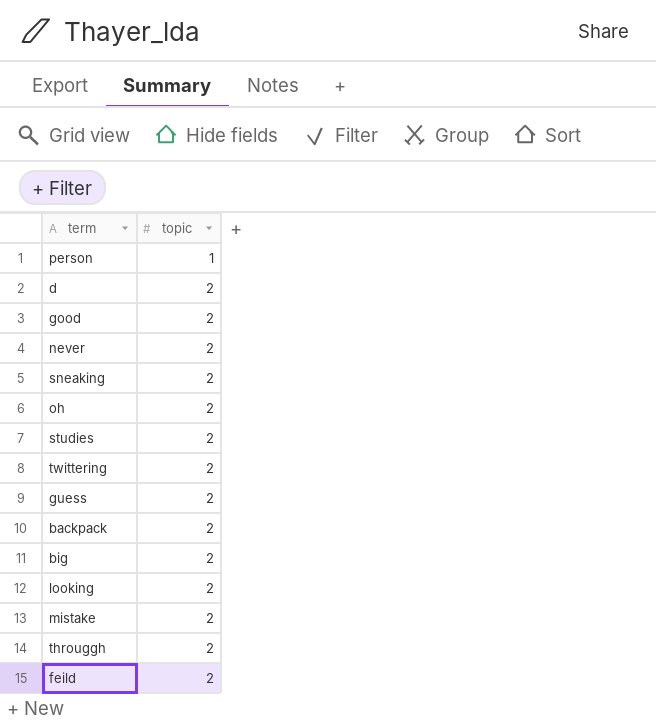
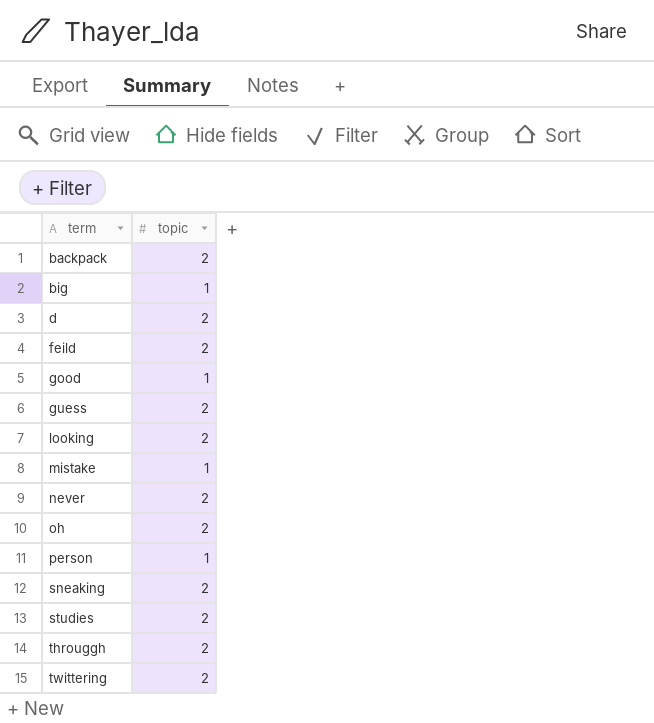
row order: topic ascending -> term ascending
big | topic: 2 -> 1
good | topic: 2 -> 1
mistake | topic: 2 -> 1

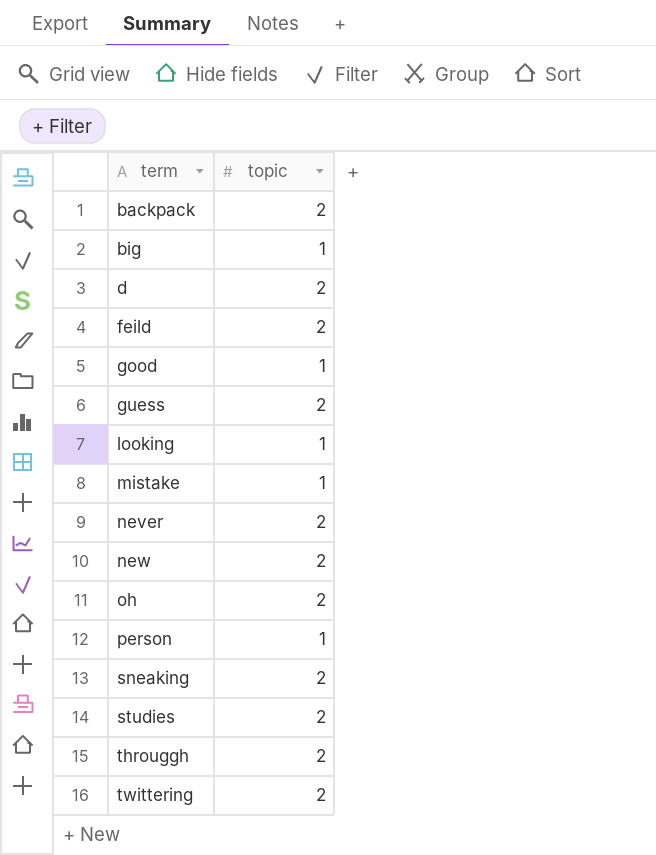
looking | topic: 2 -> 1
row new: none -> 2

